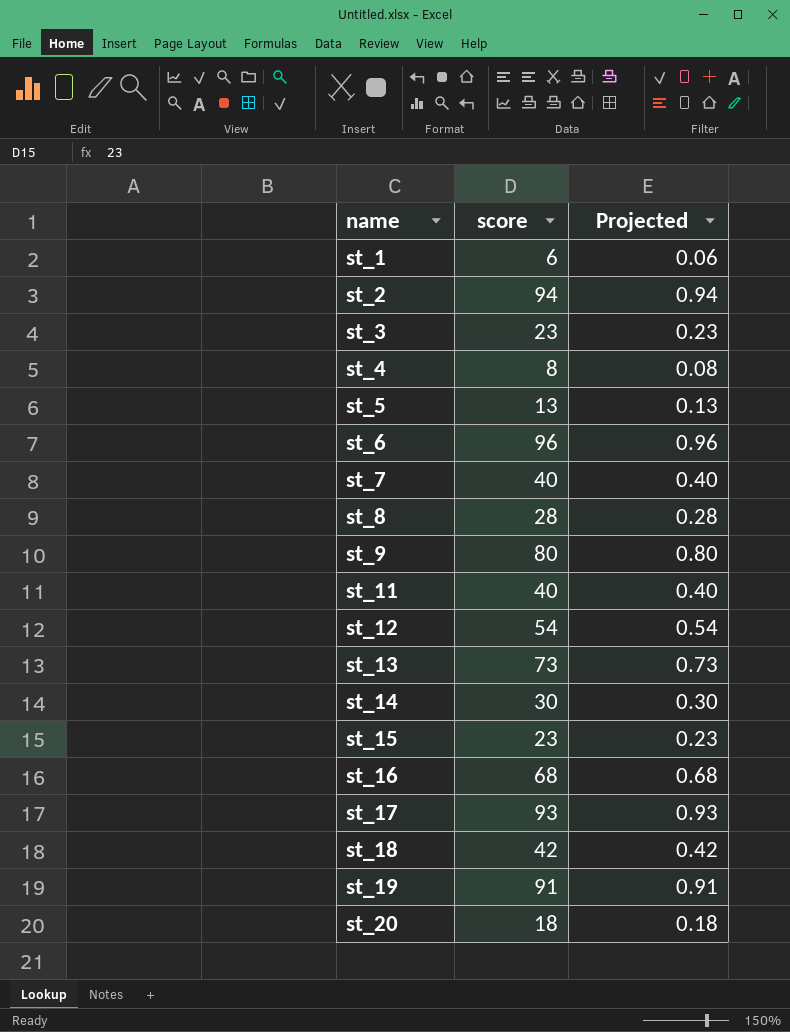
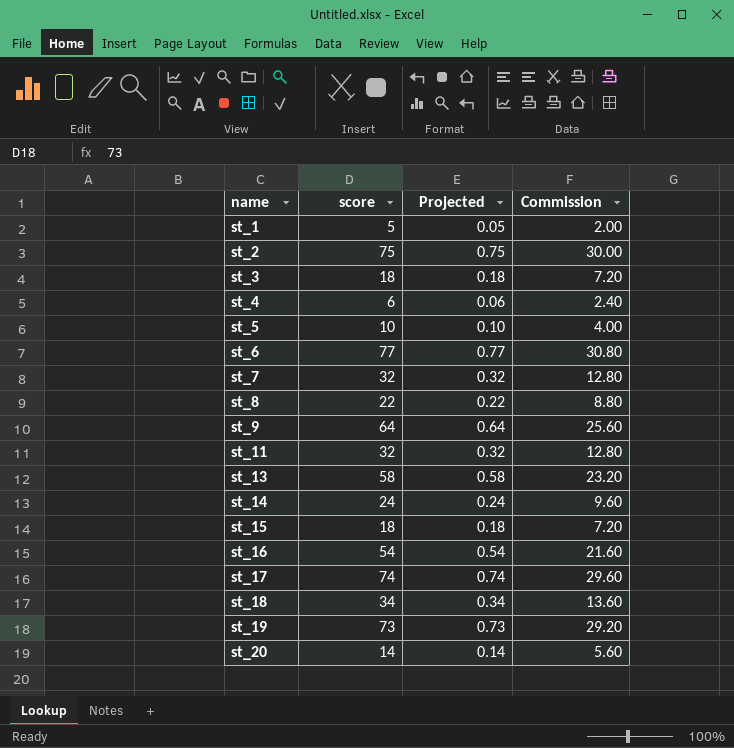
column Commission | formula: none -> [score] * 0.4
row st_12: 54 | 0.54 -> none
st_1 | score: 6 -> 5
st_1 | Projected: 0.06 -> 0.05
st_2 | score: 94 -> 75
st_2 | Projected: 0.94 -> 0.75
st_3 | score: 23 -> 18
st_3 | Projected: 0.23 -> 0.18
st_4 | score: 8 -> 6
st_4 | Projected: 0.08 -> 0.06
st_5 | score: 13 -> 10
st_5 | Projected: 0.13 -> 0.10
st_6 | score: 96 -> 77
st_6 | Projected: 0.96 -> 0.77
st_7 | score: 40 -> 32
st_7 | Projected: 0.40 -> 0.32
st_8 | score: 28 -> 22
st_8 | Projected: 0.28 -> 0.22
st_9 | score: 80 -> 64
st_9 | Projected: 0.80 -> 0.64
st_11 | score: 40 -> 32
st_11 | Projected: 0.40 -> 0.32
st_13 | score: 73 -> 58
st_13 | Projected: 0.73 -> 0.58
st_14 | score: 30 -> 24
st_14 | Projected: 0.30 -> 0.24
st_15 | score: 23 -> 18
st_15 | Projected: 0.23 -> 0.18
st_16 | score: 68 -> 54
st_16 | Projected: 0.68 -> 0.54
st_17 | score: 93 -> 74
st_17 | Projected: 0.93 -> 0.74
st_18 | score: 42 -> 34
st_18 | Projected: 0.42 -> 0.34
st_19 | score: 91 -> 73
st_19 | Projected: 0.91 -> 0.73
st_20 | score: 18 -> 14
st_20 | Projected: 0.18 -> 0.14

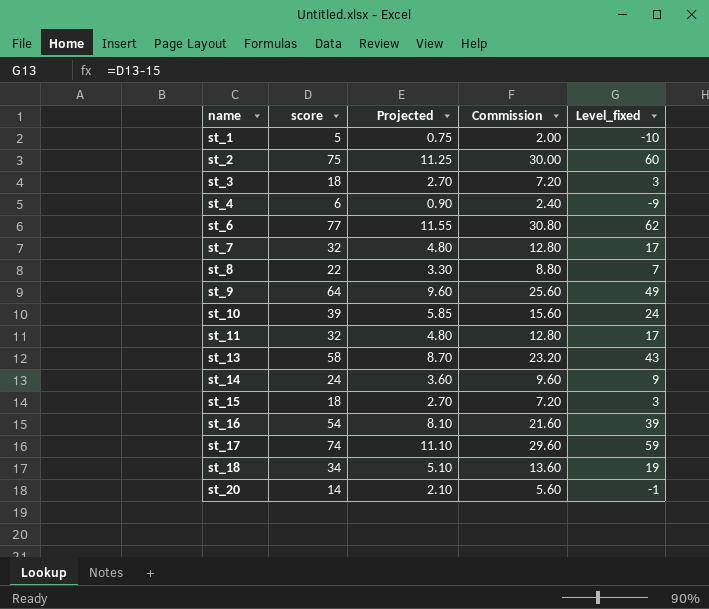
column Projected | formula: [score] * 0.01 -> [score] * 0.15
column Level_fixed | formula: none -> [score] - 15
row st_5: 10 | 0.10 | 4.00 -> none
row st_19: 73 | 0.73 | 29.20 -> none
row st_10: none -> 39 | 5.85 | 15.60 | 24

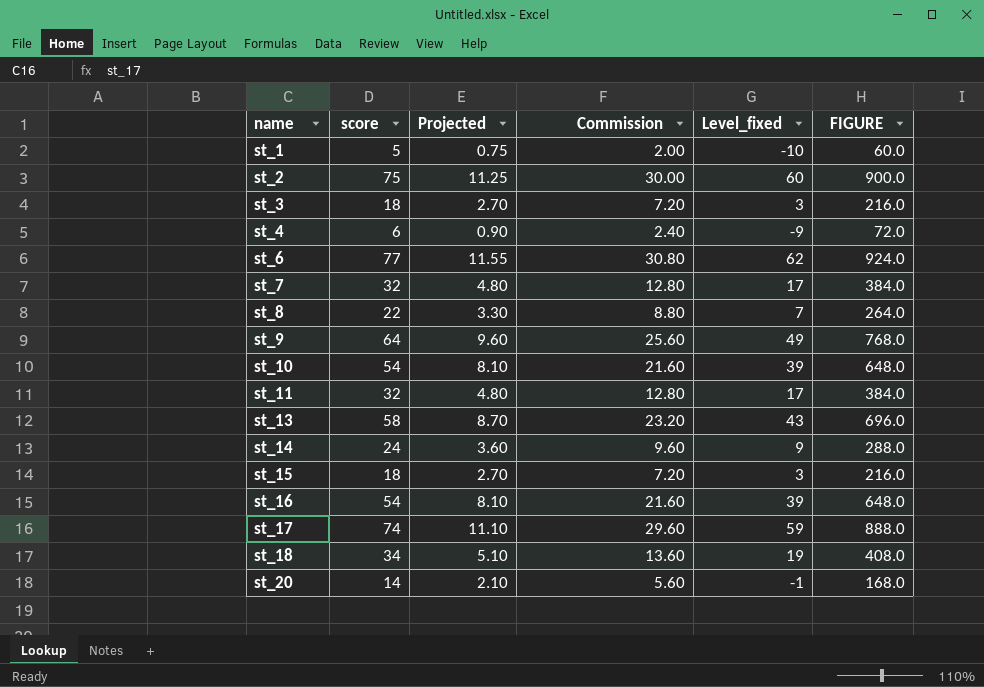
column FIGURE | formula: none -> [score] * 12
st_10 | score: 39 -> 54
st_10 | Projected: 5.85 -> 8.10
st_10 | Commission: 15.60 -> 21.60
st_10 | Level_fixed: 24 -> 39

